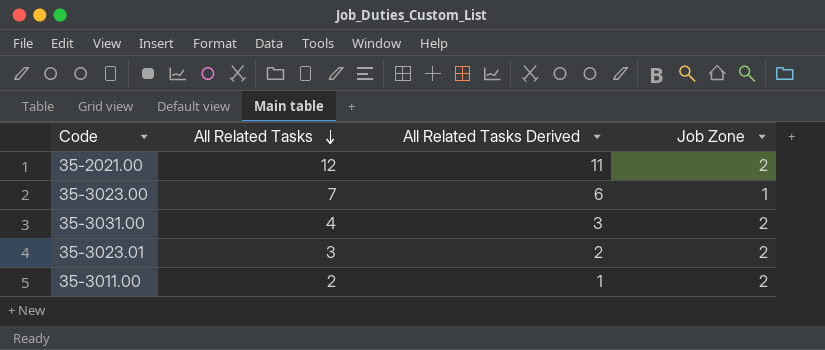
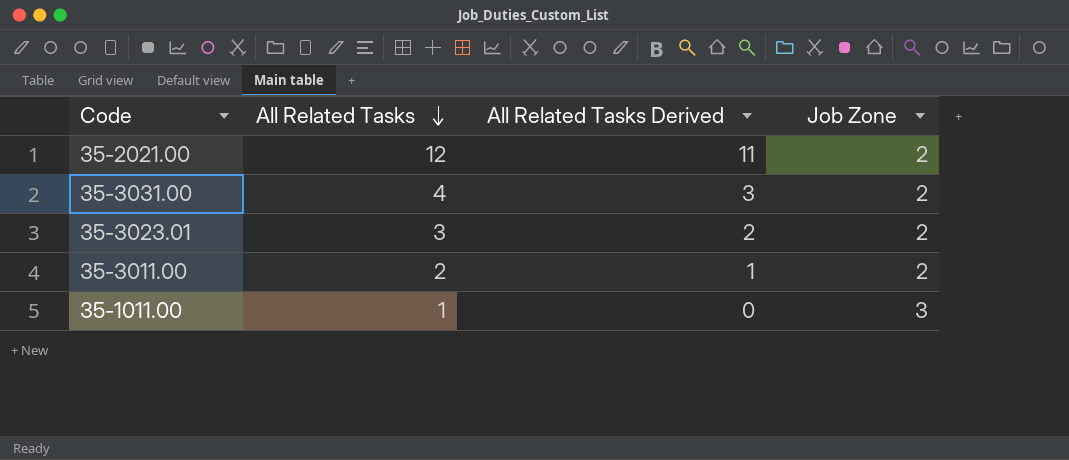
row 35-3023.00: 7 | 6 | 1 -> none
row 35-1011.00: none -> 1 | 0 | 3

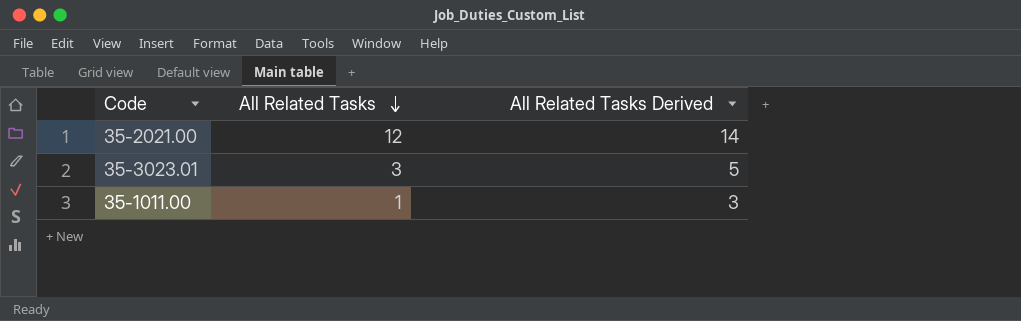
column Job Zone | position: 4 -> none
column All Related Tasks Derived | formula: [All Related Tasks] - 1 -> [All Related Tasks] + 2
row 35-3031.00: 4 | 3 | 2 -> none
row 35-3011.00: 2 | 1 | 2 -> none

